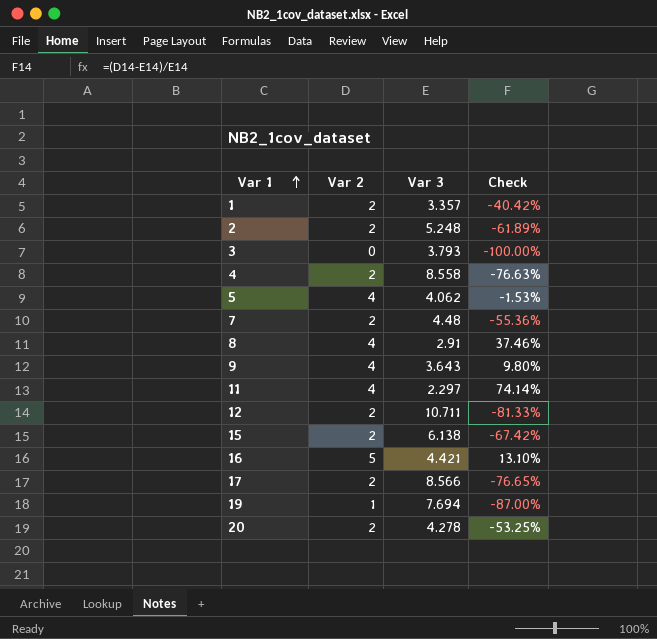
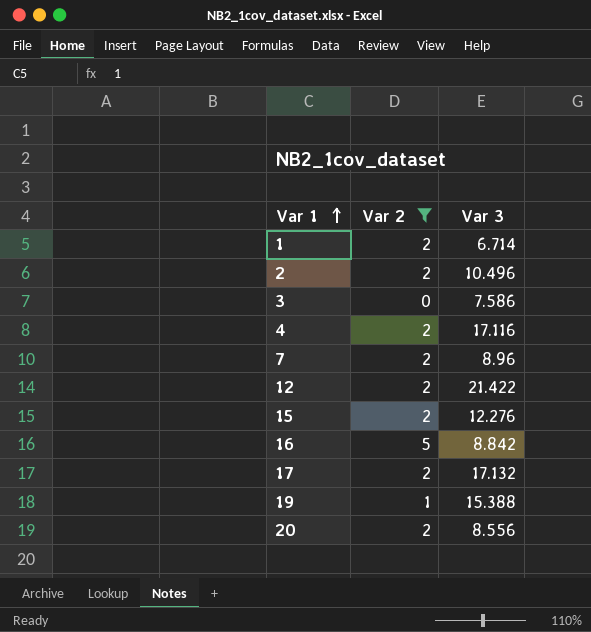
filter: none -> Var 2 != 4
column Check | formula: ([Var 2] - [Var 3]) / [Var 3] -> none
1 | Var 3: 3.357 -> 6.714
2 | Var 3: 5.248 -> 10.496
3 | Var 3: 3.793 -> 7.586
4 | Var 3: 8.558 -> 17.116
7 | Var 3: 4.48 -> 8.96
12 | Var 3: 10.711 -> 21.422
15 | Var 3: 6.138 -> 12.276
16 | Var 3: 4.421 -> 8.842
17 | Var 3: 8.566 -> 17.132
19 | Var 3: 7.694 -> 15.388
20 | Var 3: 4.278 -> 8.556

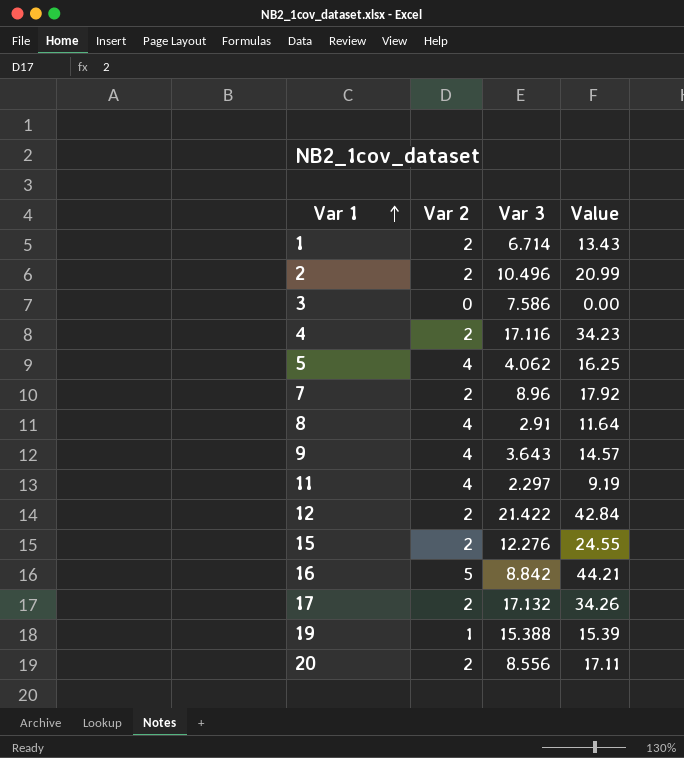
filter: Var 2 != 4 -> none
column Value | formula: none -> [Var 2] * [Var 3]

